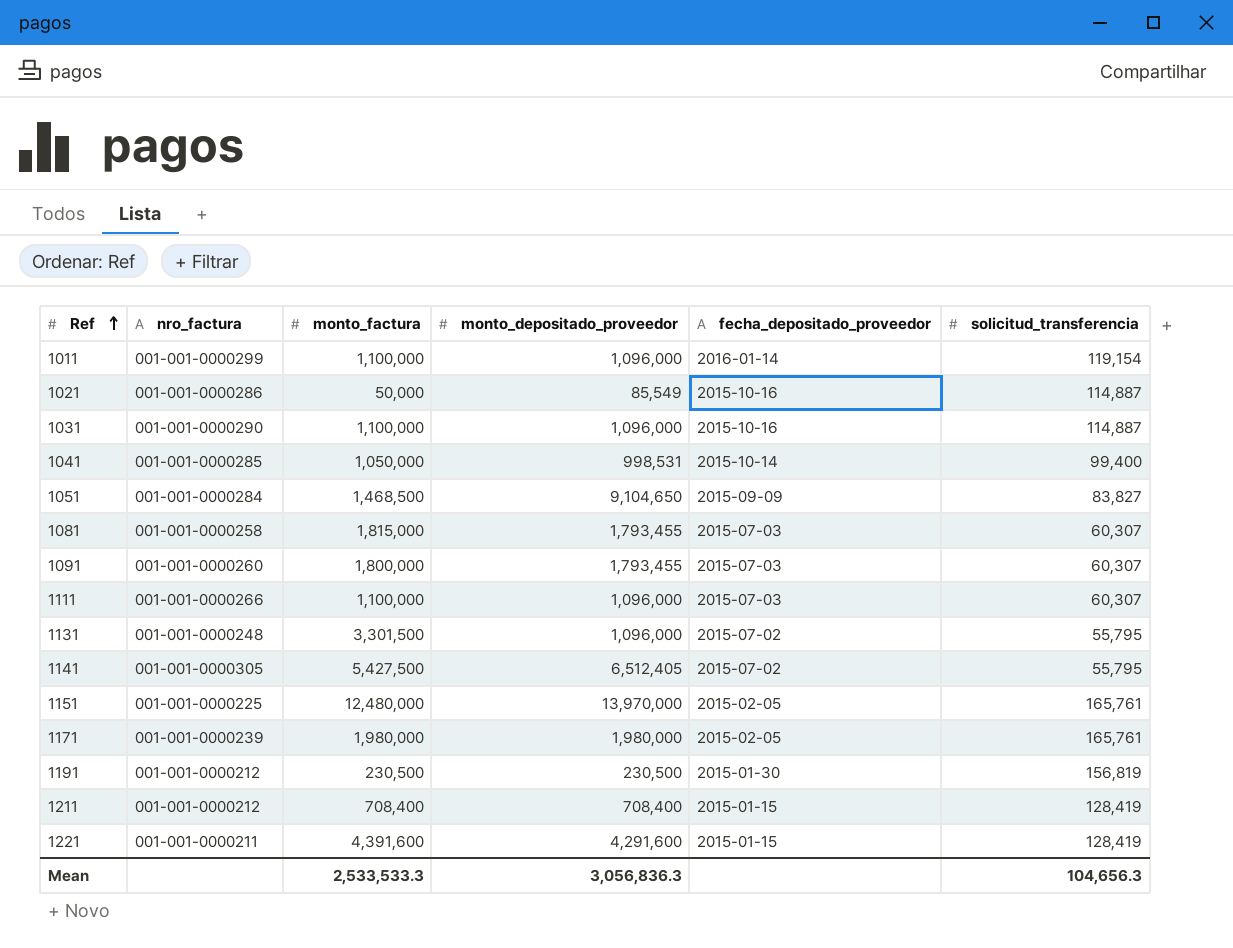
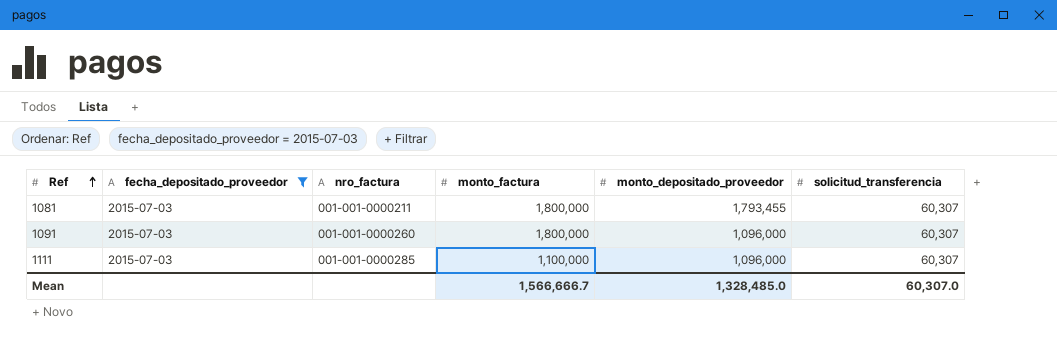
filter: none -> fecha_depositado_proveedor = 2015-07-03
column fecha_depositado_proveedor | position: 5 -> 2
1081 | nro_factura: 001-001-0000258 -> 001-001-0000211
1081 | monto_factura: 1,815,000 -> 1,800,000
1091 | monto_depositado_proveedor: 1,793,455 -> 1,096,000
1111 | nro_factura: 001-001-0000266 -> 001-001-0000285
Mean | monto_factura: 2,533,533.3 -> 1,566,666.7
Mean | monto_depositado_proveedor: 3,056,836.3 -> 1,328,485.0
Mean | solicitud_transferencia: 104,656.3 -> 60,307.0

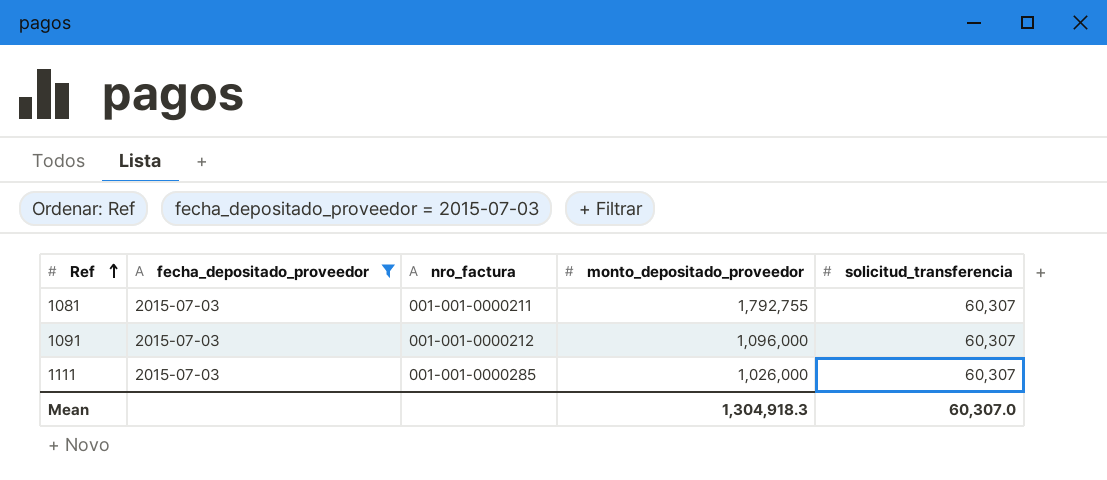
column monto_factura | position: 4 -> none
1081 | monto_depositado_proveedor: 1,793,455 -> 1,792,755
1091 | nro_factura: 001-001-0000260 -> 001-001-0000212
1111 | monto_depositado_proveedor: 1,096,000 -> 1,026,000
Mean | monto_depositado_proveedor: 1,328,485.0 -> 1,304,918.3

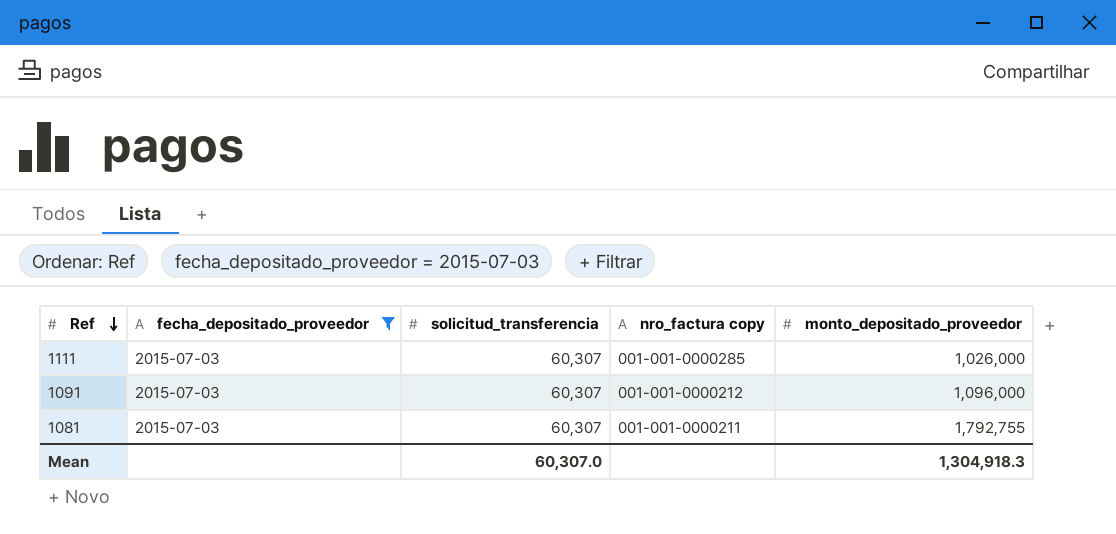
row order: Ref ascending -> Ref descending
column solicitud_transferencia | position: 5 -> 3
column name: nro_factura -> nro_factura copy

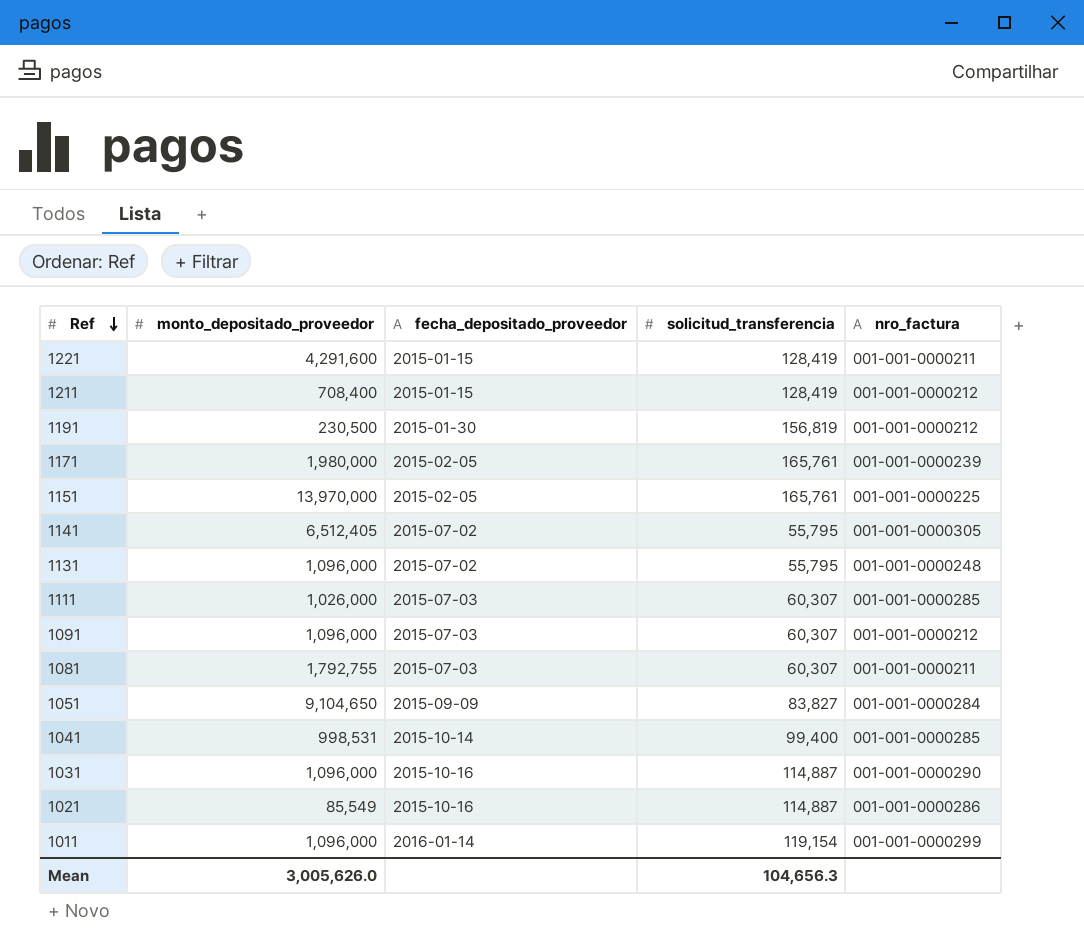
filter: fecha_depositado_proveedor = 2015-07-03 -> none
column monto_depositado_proveedor | position: 5 -> 2
column name: nro_factura copy -> nro_factura
Mean | monto_depositado_proveedor: 1,304,918.3 -> 3,005,626.0
Mean | solicitud_transferencia: 60,307.0 -> 104,656.3

